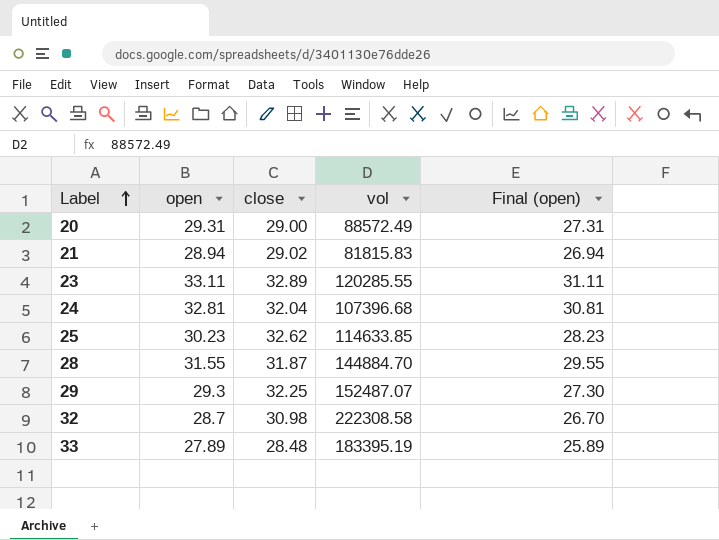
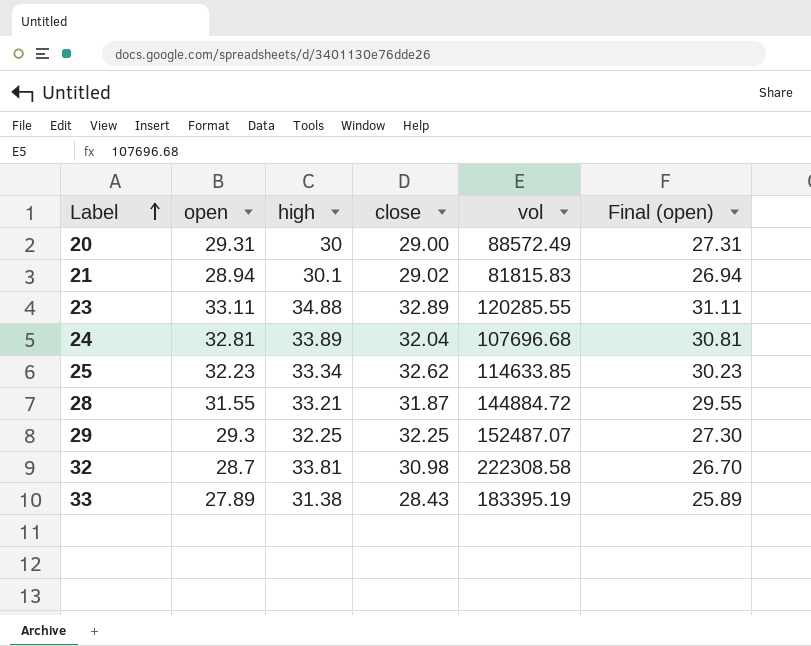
column high | position: none -> 3
24 | vol: 107396.68 -> 107696.68
25 | open: 30.23 -> 32.23
25 | Final (open): 28.23 -> 30.23
28 | vol: 144884.70 -> 144884.72
33 | close: 28.48 -> 28.43

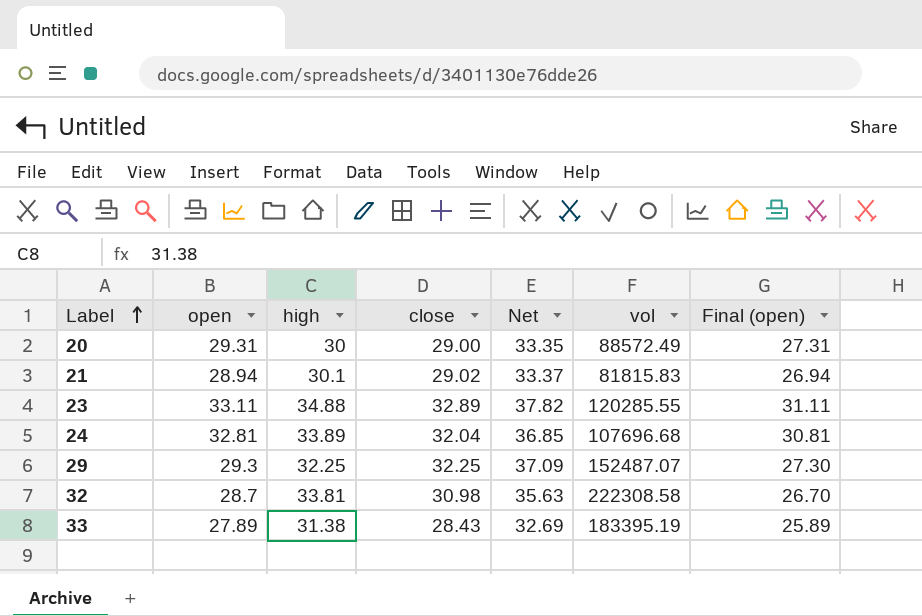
column Net | formula: none -> [close] * 1.15
row 25: 32.23 | 33.34 | 32.62 | 114633.85 | 30.23 -> none
row 28: 31.55 | 33.21 | 31.87 | 144884.72 | 29.55 -> none

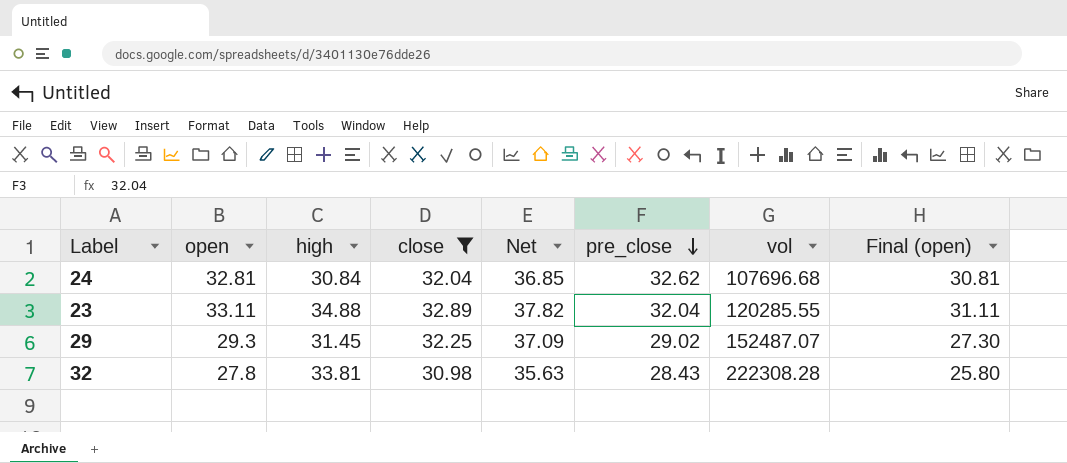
filter: none -> close >= 30.98
row order: Label ascending -> pre_close descending
column pre_close | position: none -> 6
24 | high: 33.89 -> 30.84
29 | high: 32.25 -> 31.45
32 | open: 28.7 -> 27.8
32 | vol: 222308.58 -> 222308.28
32 | Final (open): 26.70 -> 25.80

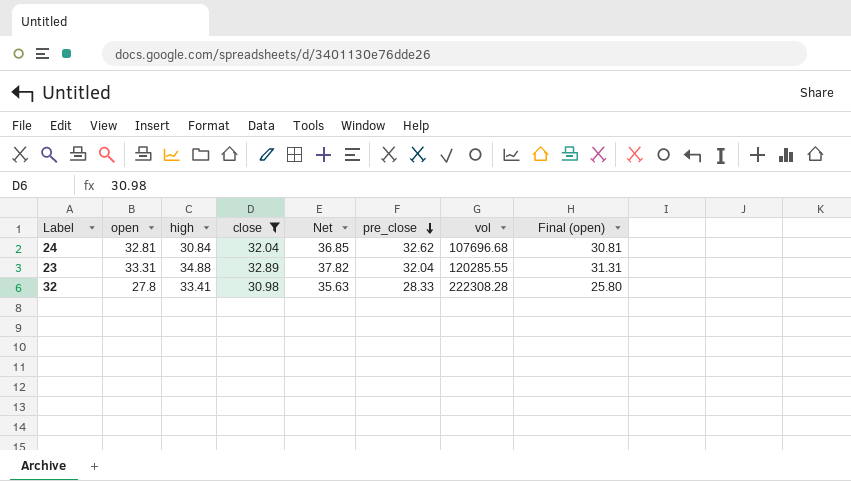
row 29: 29.3 | 31.45 | 32.25 | 37.09 | 29.02 | 152487.07 | 27.30 -> none
23 | open: 33.11 -> 33.31
23 | Final (open): 31.11 -> 31.31
32 | high: 33.81 -> 33.41
32 | pre_close: 28.43 -> 28.33

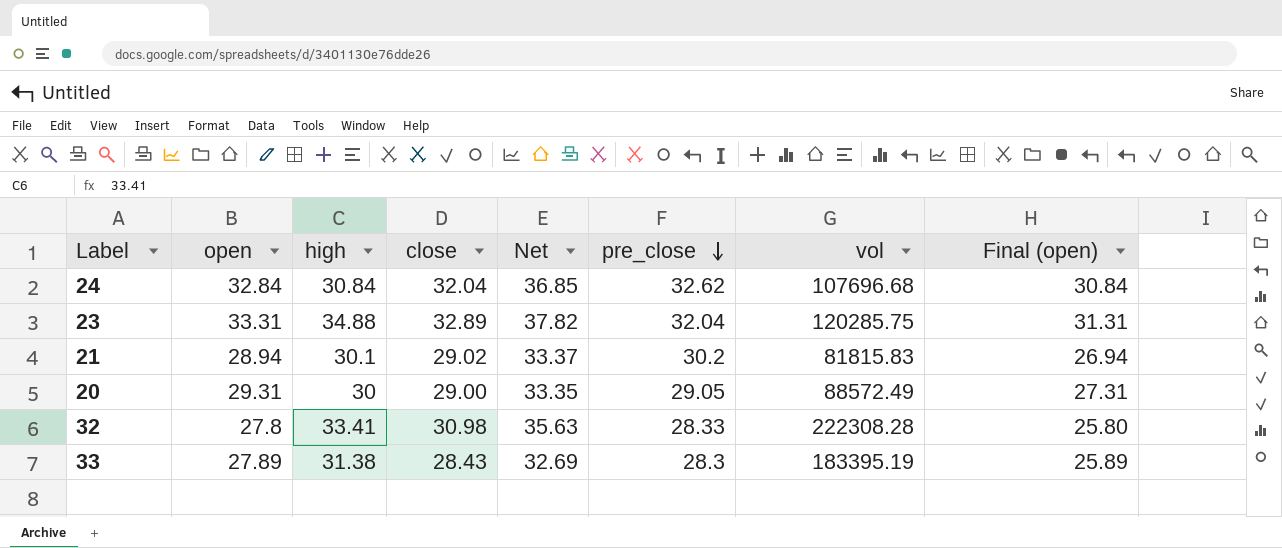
filter: close >= 30.98 -> none
24 | open: 32.81 -> 32.84
24 | Final (open): 30.81 -> 30.84
23 | vol: 120285.55 -> 120285.75

